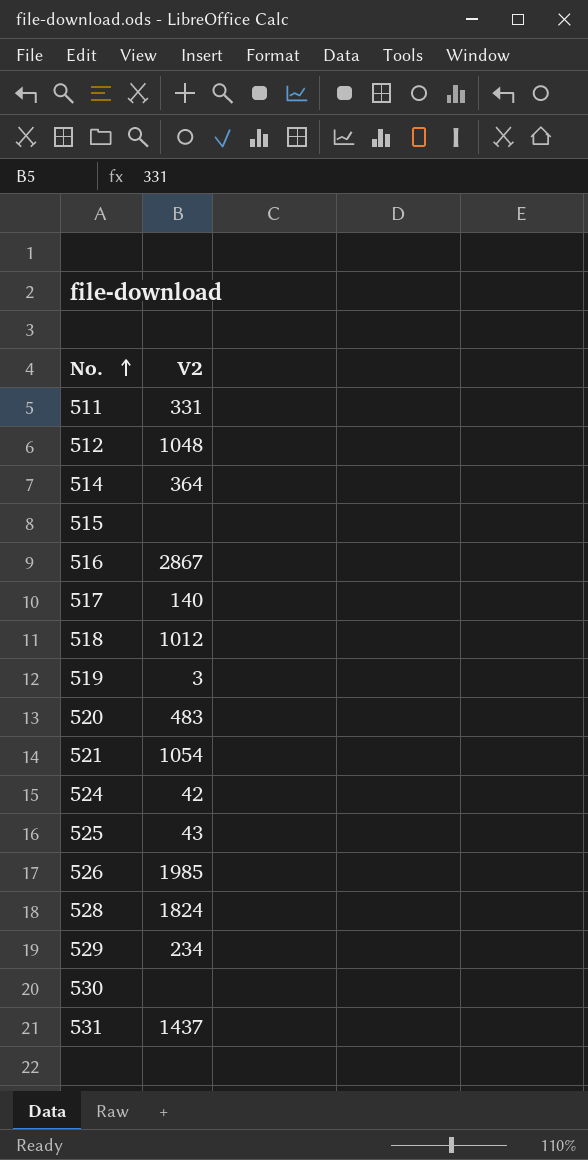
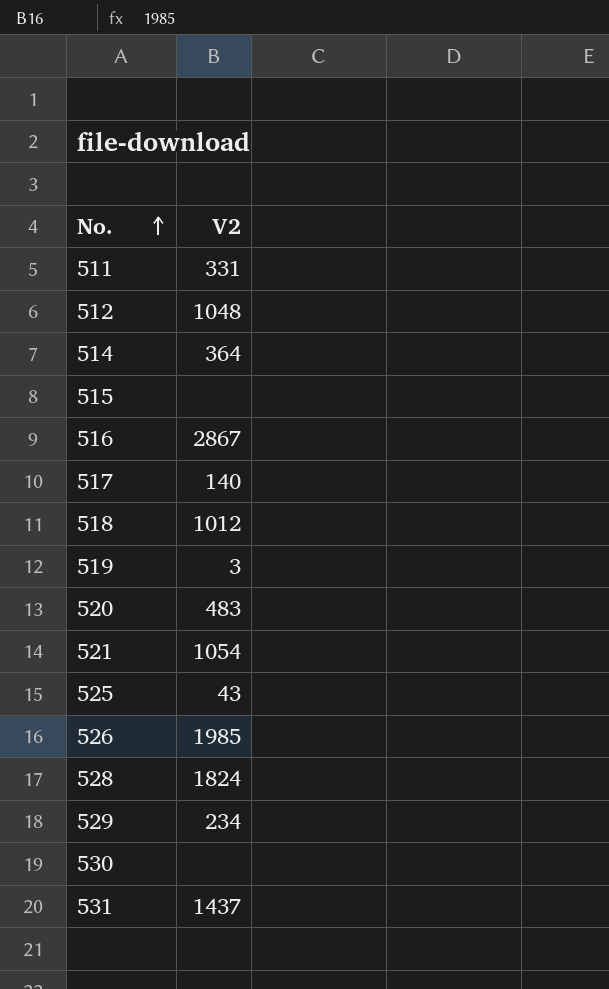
row 524: 42 -> none

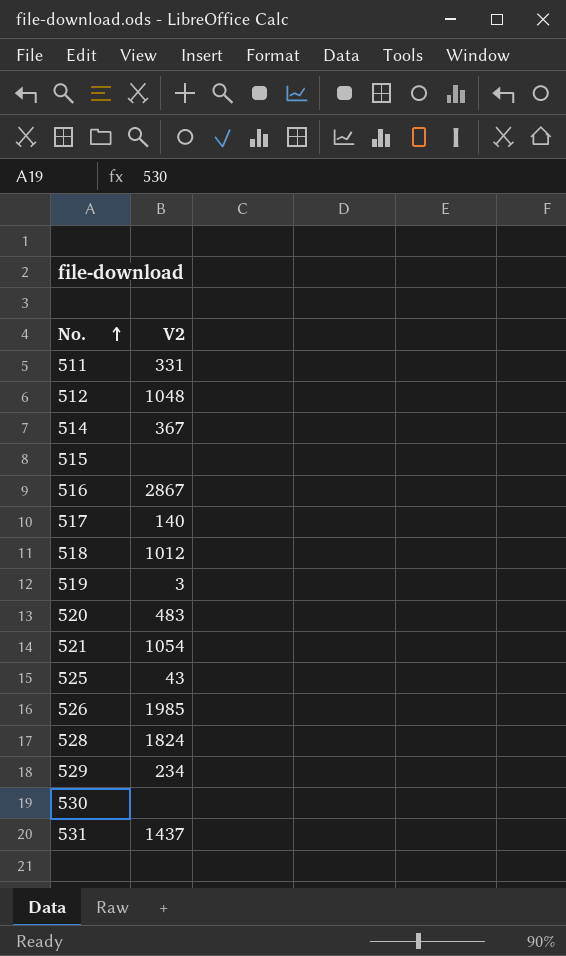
514 | V2: 364 -> 367

